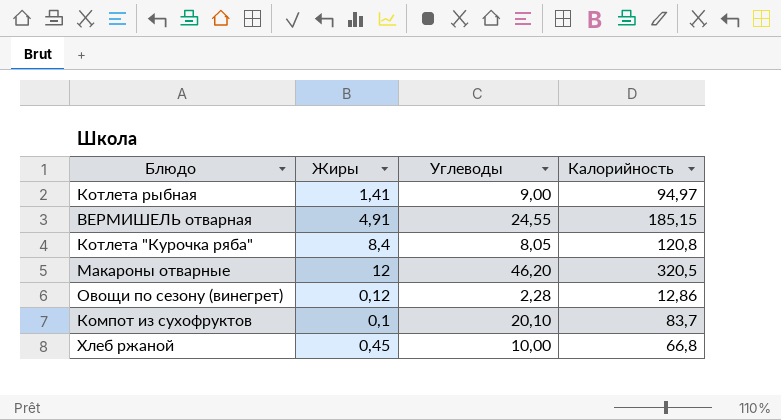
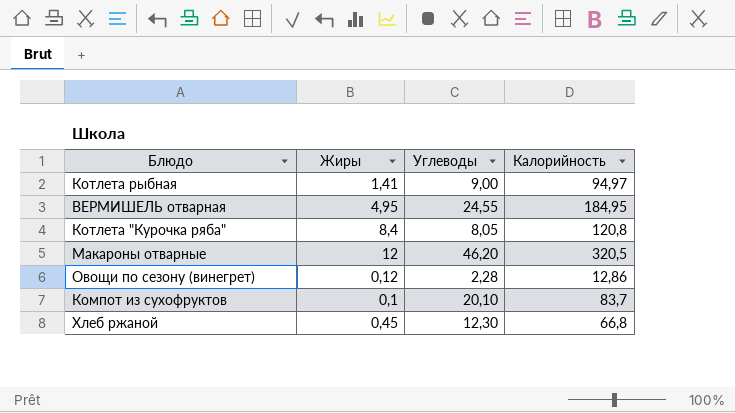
ВЕРМИШЕЛЬ отварная | Жиры: 4,91 -> 4,95
ВЕРМИШЕЛЬ отварная | Калорийность: 185,15 -> 184,95
Хлеб ржаной | Углеводы: 10,00 -> 12,30

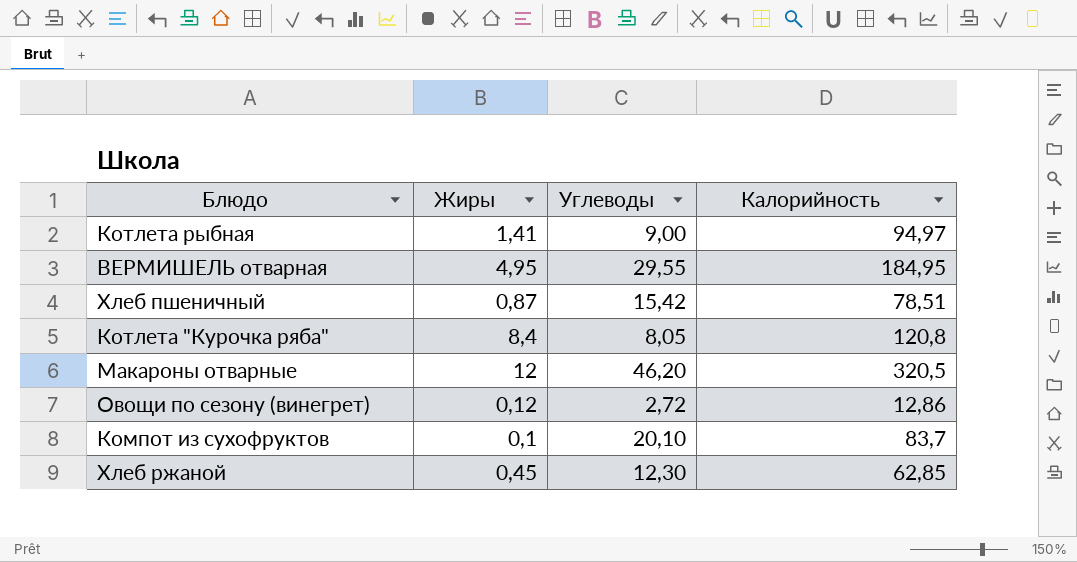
ВЕРМИШЕЛЬ отварная | Углеводы: 24,55 -> 29,55
row Хлеб пшеничный: none -> 0,87 | 15,42 | 78,51
Овощи по сезону (винегрет) | Углеводы: 2,28 -> 2,72
Хлеб ржаной | Калорийность: 66,8 -> 62,85

